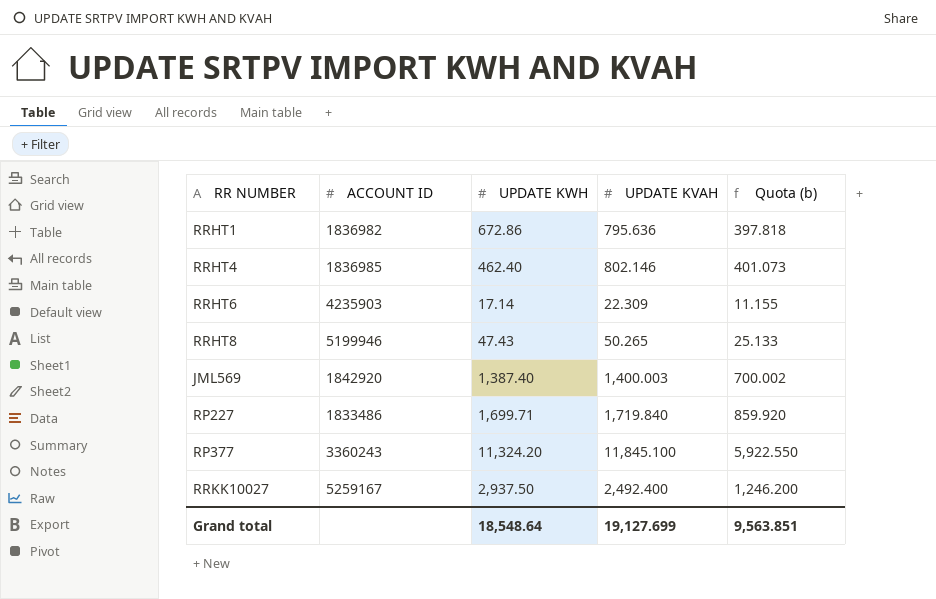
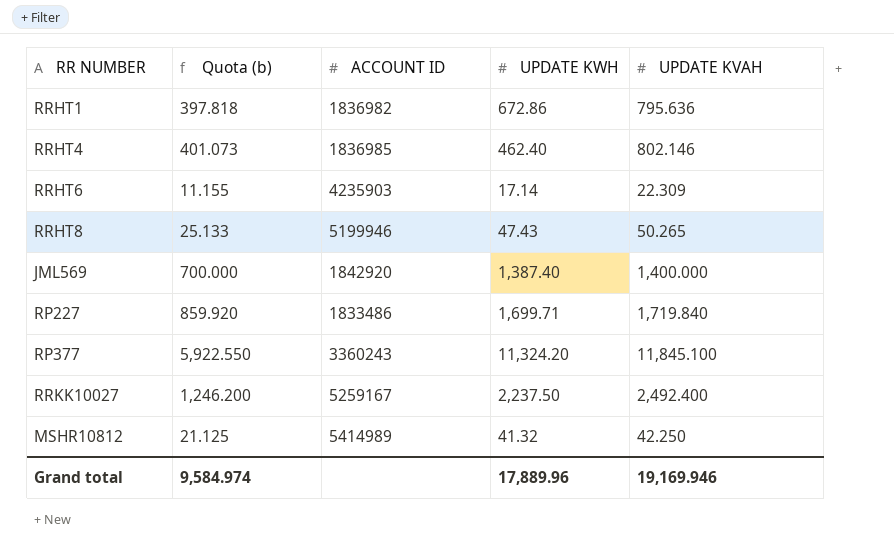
column Quota (b) | position: 5 -> 2
JML569 | Quota (b): 700.002 -> 700.000
JML569 | UPDATE KVAH: 1,400.003 -> 1,400.000
RRKK10027 | UPDATE KWH: 2,937.50 -> 2,237.50
row MSHR10812: none -> 21.125 | 5414989 | 41.32 | 42.250
Grand total | Quota (b): 9,563.851 -> 9,584.974
Grand total | UPDATE KWH: 18,548.64 -> 17,889.96
Grand total | UPDATE KVAH: 19,127.699 -> 19,169.946

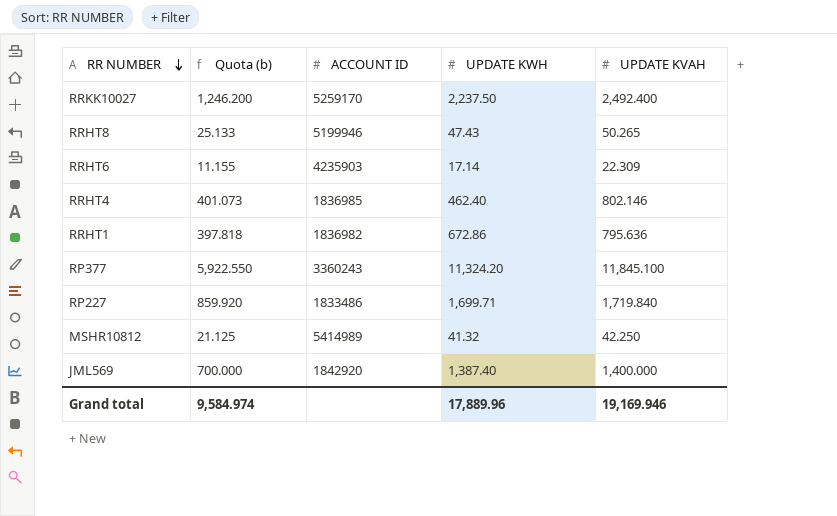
row order: none -> RR NUMBER descending
RRKK10027 | ACCOUNT ID: 5259167 -> 5259170

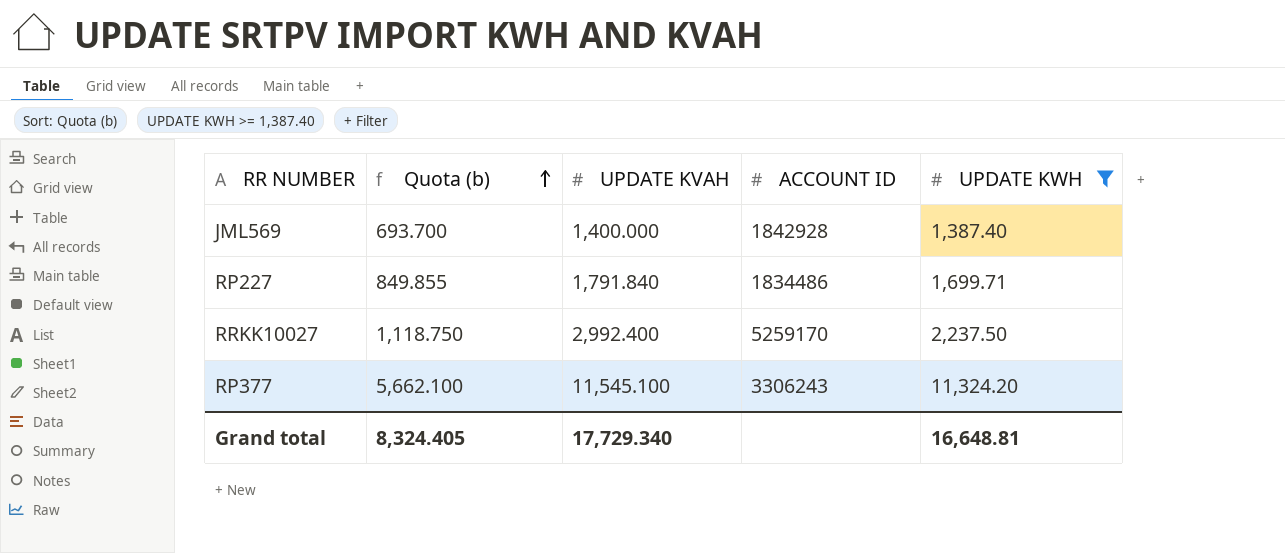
filter: none -> UPDATE KWH >= 1,387.40
row order: RR NUMBER descending -> Quota (b) ascending
column Quota (b) | formula: [UPDATE KVAH] * 0.5 -> [UPDATE KWH] * 0.5
column UPDATE KVAH | position: 5 -> 3
JML569 | ACCOUNT ID: 1842920 -> 1842928
RP227 | UPDATE KVAH: 1,719.840 -> 1,791.840
RP227 | ACCOUNT ID: 1833486 -> 1834486
RRKK10027 | UPDATE KVAH: 2,492.400 -> 2,992.400
RP377 | UPDATE KVAH: 11,845.100 -> 11,545.100
RP377 | ACCOUNT ID: 3360243 -> 3306243
Grand total | Quota (b): 9,584.974 -> 8,324.405
Grand total | UPDATE KVAH: 19,169.946 -> 17,729.340
Grand total | UPDATE KWH: 17,889.96 -> 16,648.81

